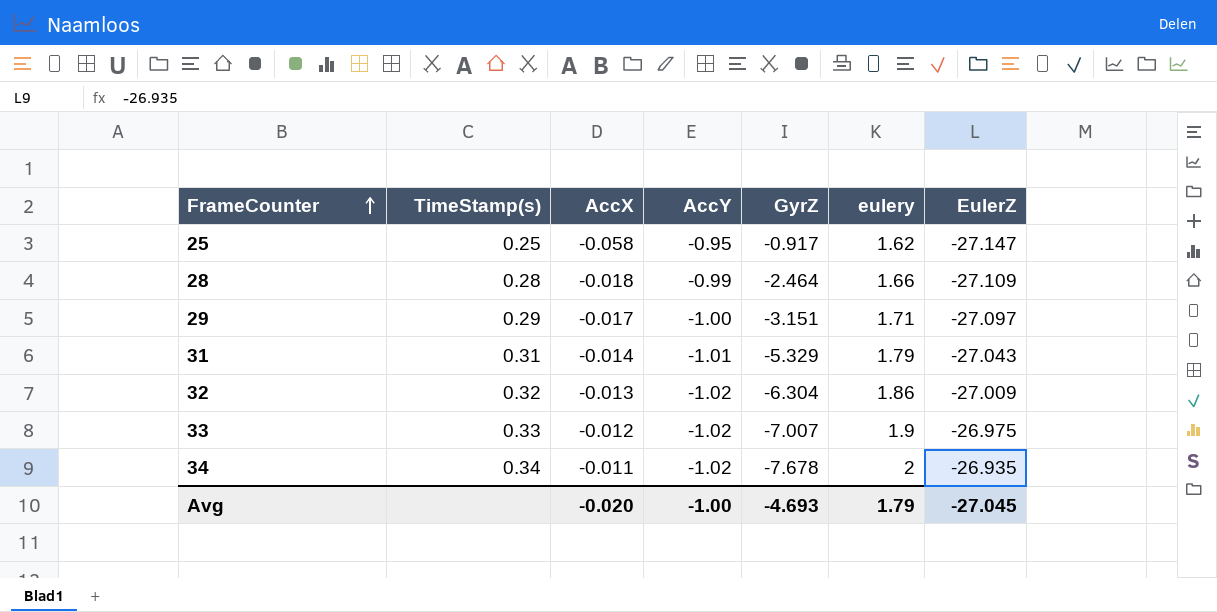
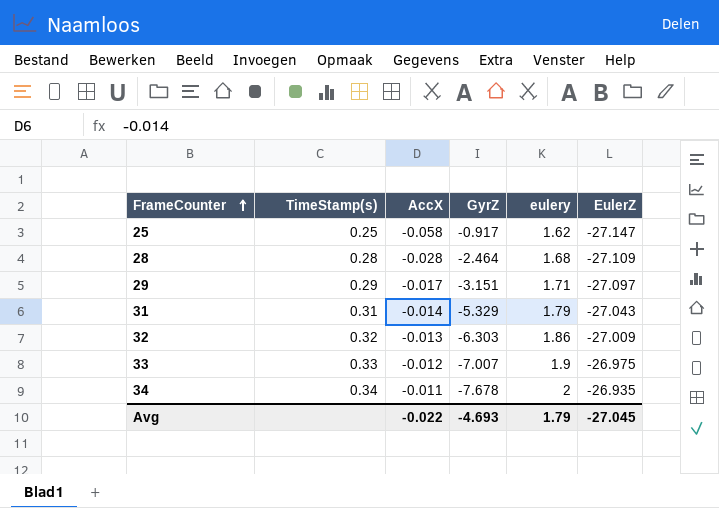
column AccY | position: 4 -> none
28 | AccX: -0.018 -> -0.028
28 | eulery: 1.66 -> 1.68
32 | GyrZ: -6.304 -> -6.303
Avg | AccX: -0.020 -> -0.022

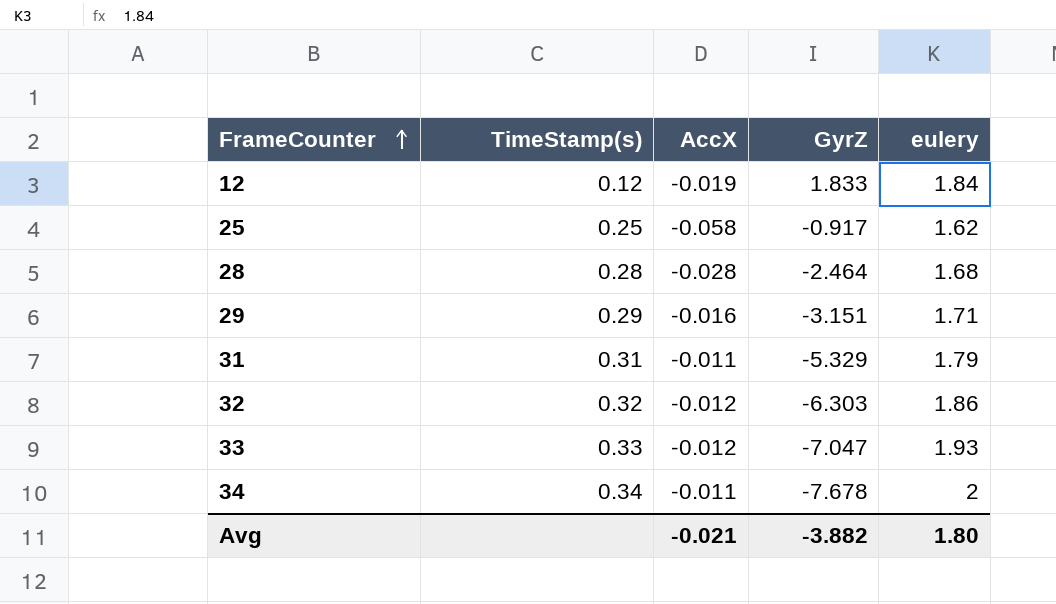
column EulerZ | position: 6 -> none
row 12: none -> 0.12 | -0.019 | 1.833 | 1.84
29 | AccX: -0.017 -> -0.016
31 | AccX: -0.014 -> -0.011
32 | AccX: -0.013 -> -0.012
33 | GyrZ: -7.007 -> -7.047
33 | eulery: 1.9 -> 1.93
Avg | AccX: -0.022 -> -0.021
Avg | GyrZ: -4.693 -> -3.882
Avg | eulery: 1.79 -> 1.80

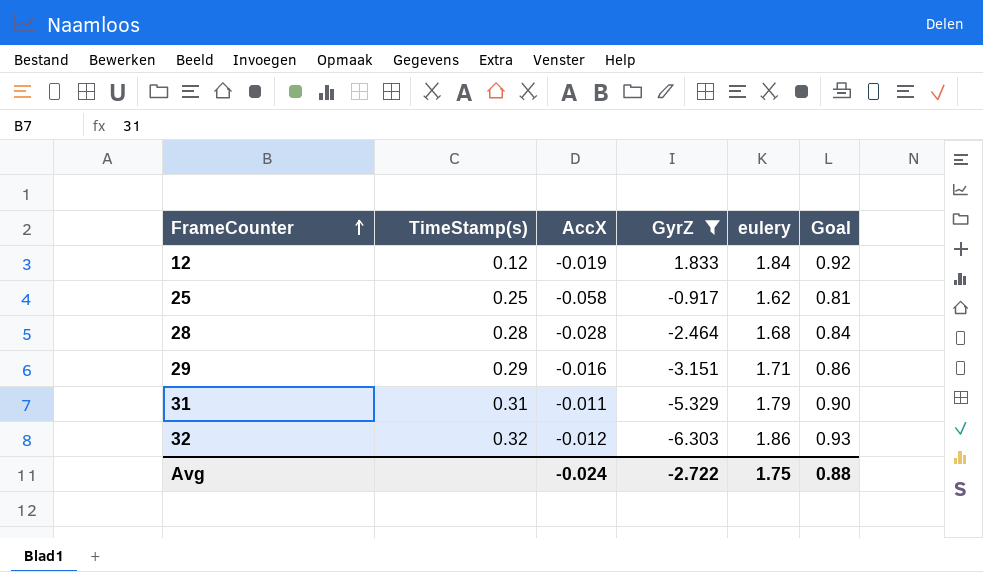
filter: none -> GyrZ >= -6.303
column Goal | formula: none -> [eulery] * 0.5
Avg | AccX: -0.021 -> -0.024
Avg | GyrZ: -3.882 -> -2.722
Avg | eulery: 1.80 -> 1.75

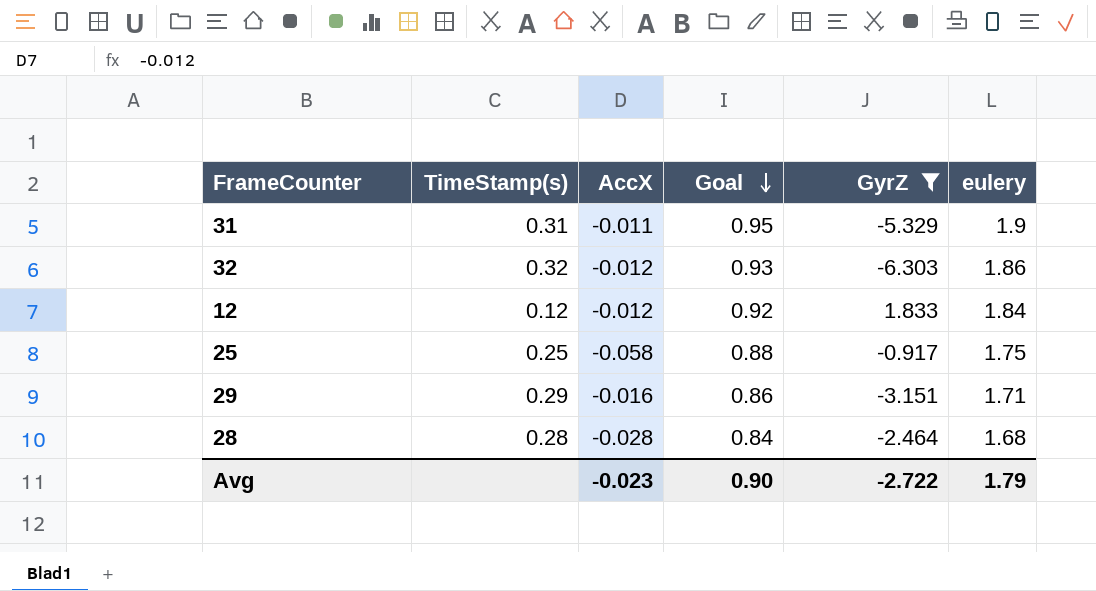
row order: FrameCounter ascending -> Goal descending
column Goal | position: 6 -> 4
31 | Goal: 0.90 -> 0.95
31 | eulery: 1.79 -> 1.9
12 | AccX: -0.019 -> -0.012
25 | Goal: 0.81 -> 0.88
25 | eulery: 1.62 -> 1.75
Avg | AccX: -0.024 -> -0.023
Avg | Goal: 0.88 -> 0.90
Avg | eulery: 1.75 -> 1.79

